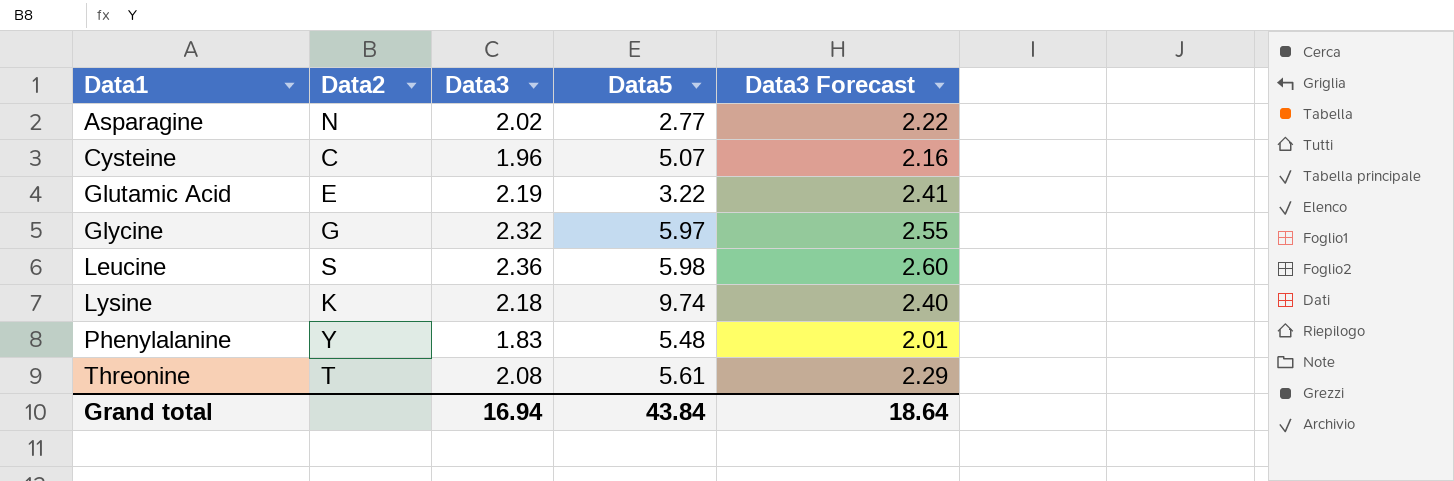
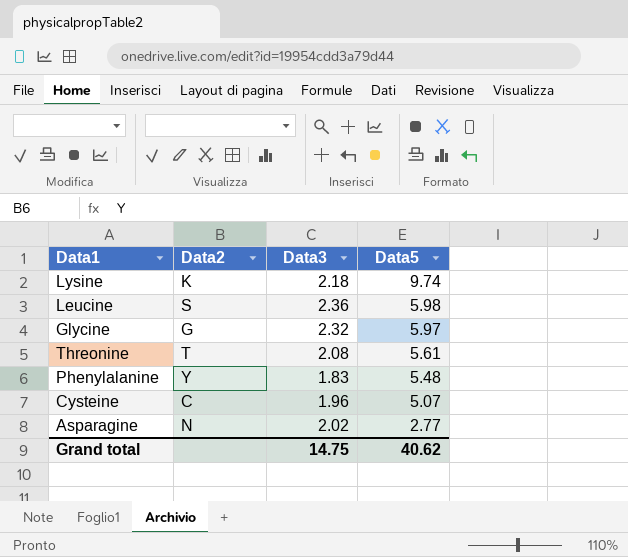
row order: Data1 ascending -> Data5 descending
column Data3 Forecast | formula: [Data3] * 1.1 -> none
row Glutamic Acid: E | 2.19 | 3.22 | 2.41 -> none
Grand total | Data3: 16.94 -> 14.75
Grand total | Data5: 43.84 -> 40.62

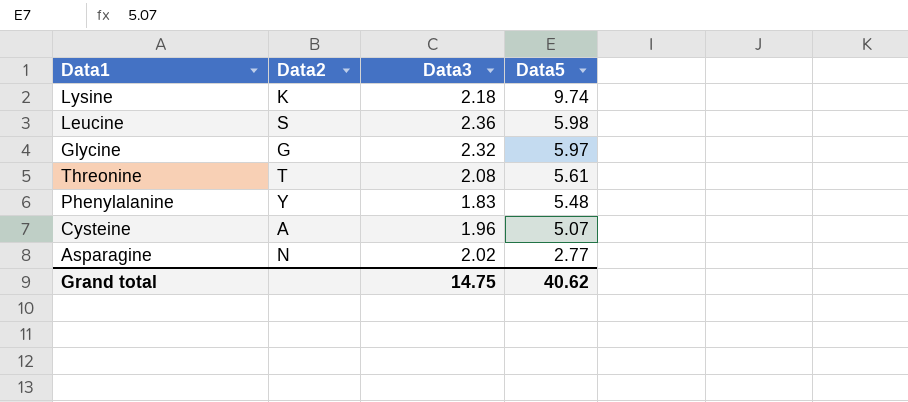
Cysteine | Data2: C -> A

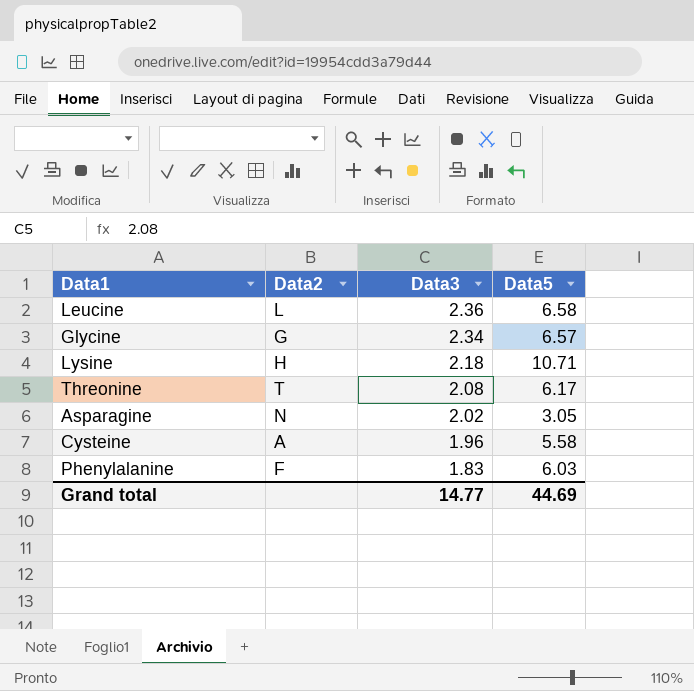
row order: Data5 descending -> Data3 descending
Leucine | Data2: S -> L
Leucine | Data5: 5.98 -> 6.58
Glycine | Data3: 2.32 -> 2.34
Glycine | Data5: 5.97 -> 6.57
Lysine | Data2: K -> H
Lysine | Data5: 9.74 -> 10.71
Threonine | Data5: 5.61 -> 6.17
Asparagine | Data5: 2.77 -> 3.05
Cysteine | Data5: 5.07 -> 5.58
Phenylalanine | Data2: Y -> F
Phenylalanine | Data5: 5.48 -> 6.03
Grand total | Data3: 14.75 -> 14.77
Grand total | Data5: 40.62 -> 44.69

